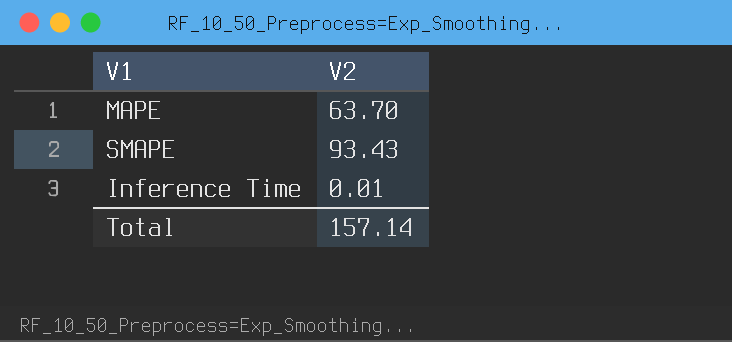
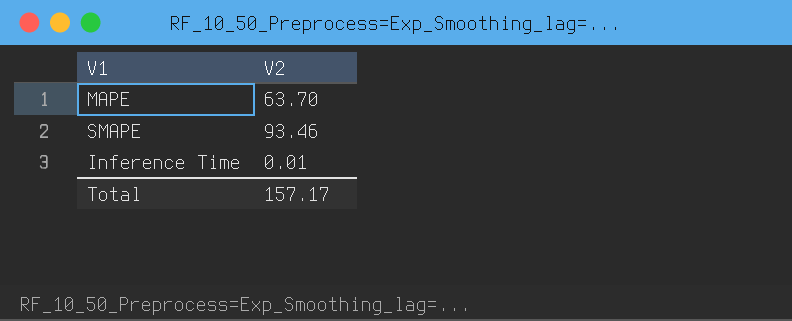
SMAPE | V2: 93.43 -> 93.46
Total | V2: 157.14 -> 157.17

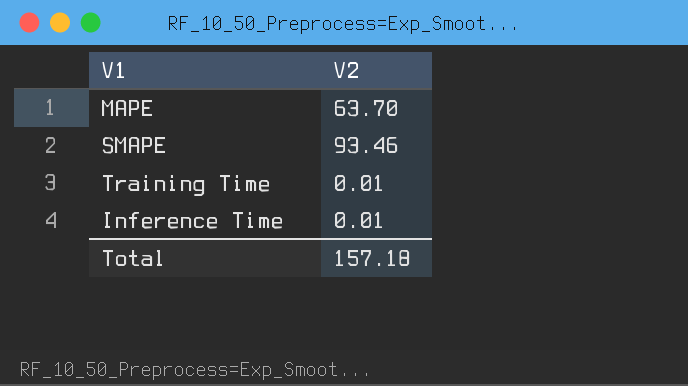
row Training Time: none -> 0.01
Total | V2: 157.17 -> 157.18

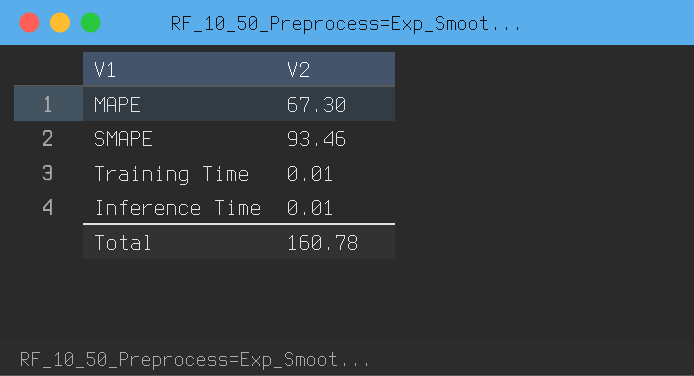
MAPE | V2: 63.70 -> 67.30
Total | V2: 157.18 -> 160.78

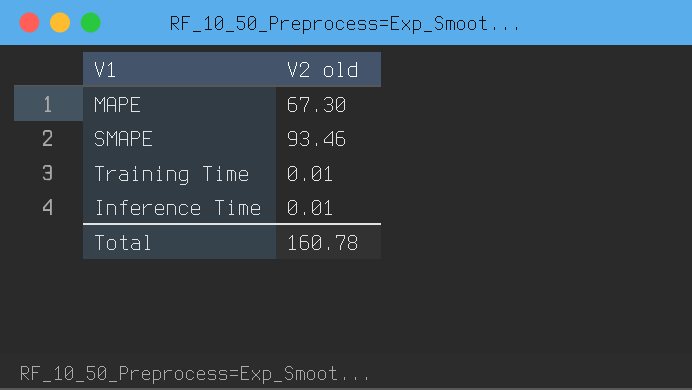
column name: V2 -> V2 old

